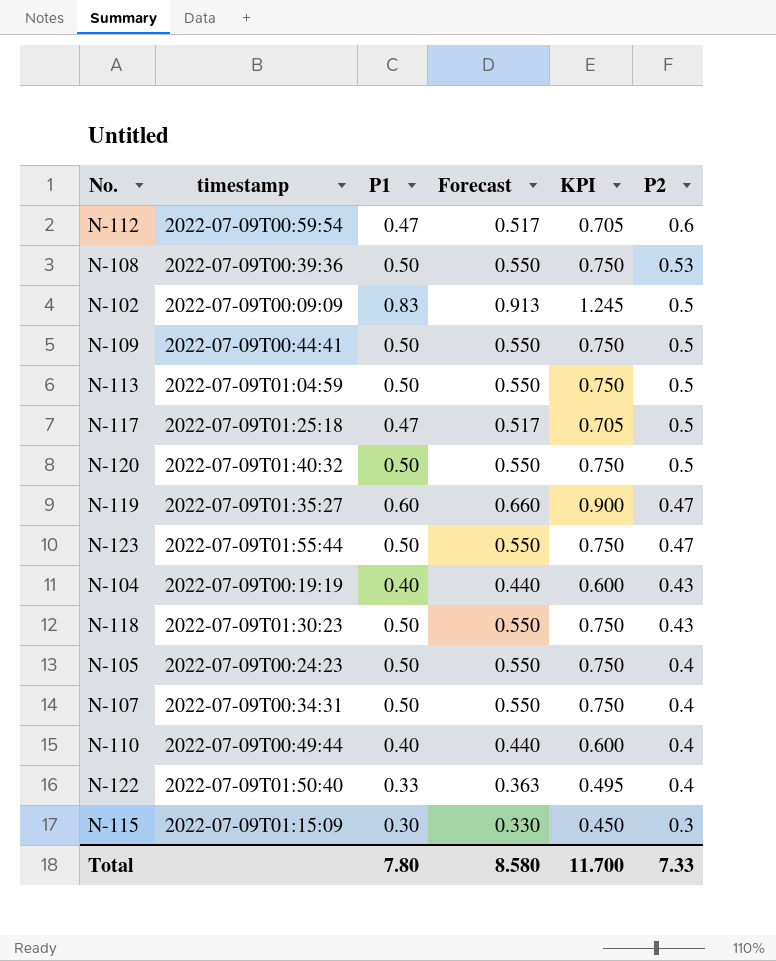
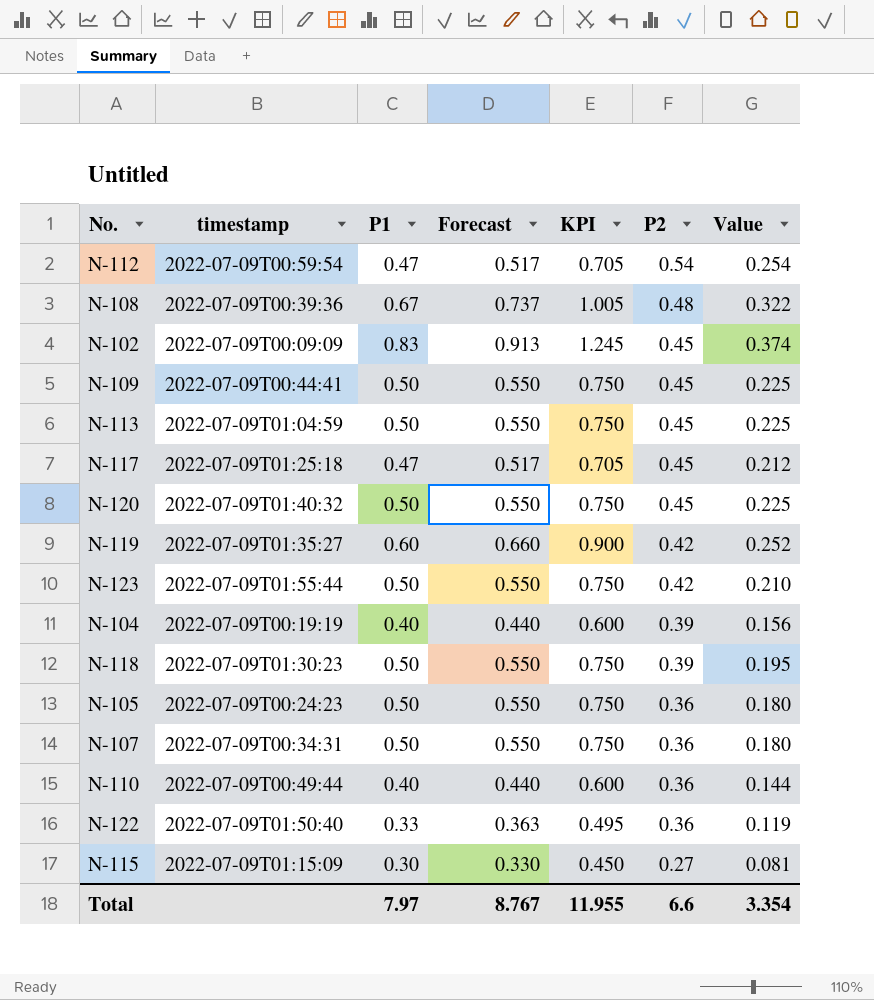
column Value | formula: none -> [P1] * [P2]
N-112 | P2: 0.6 -> 0.54
N-108 | P1: 0.50 -> 0.67
N-108 | Forecast: 0.550 -> 0.737
N-108 | KPI: 0.750 -> 1.005
N-108 | P2: 0.53 -> 0.48
N-102 | P2: 0.5 -> 0.45
N-109 | P2: 0.5 -> 0.45
N-113 | P2: 0.5 -> 0.45
N-117 | P2: 0.5 -> 0.45
N-120 | P2: 0.5 -> 0.45
N-119 | P2: 0.47 -> 0.42
N-123 | P2: 0.47 -> 0.42
N-104 | P2: 0.43 -> 0.39
N-118 | P2: 0.43 -> 0.39
N-105 | P2: 0.4 -> 0.36
N-107 | P2: 0.4 -> 0.36
N-110 | P2: 0.4 -> 0.36
N-122 | P2: 0.4 -> 0.36
N-115 | P2: 0.3 -> 0.27
Total | P1: 7.80 -> 7.97
Total | Forecast: 8.580 -> 8.767
Total | KPI: 11.700 -> 11.955
Total | P2: 7.33 -> 6.6

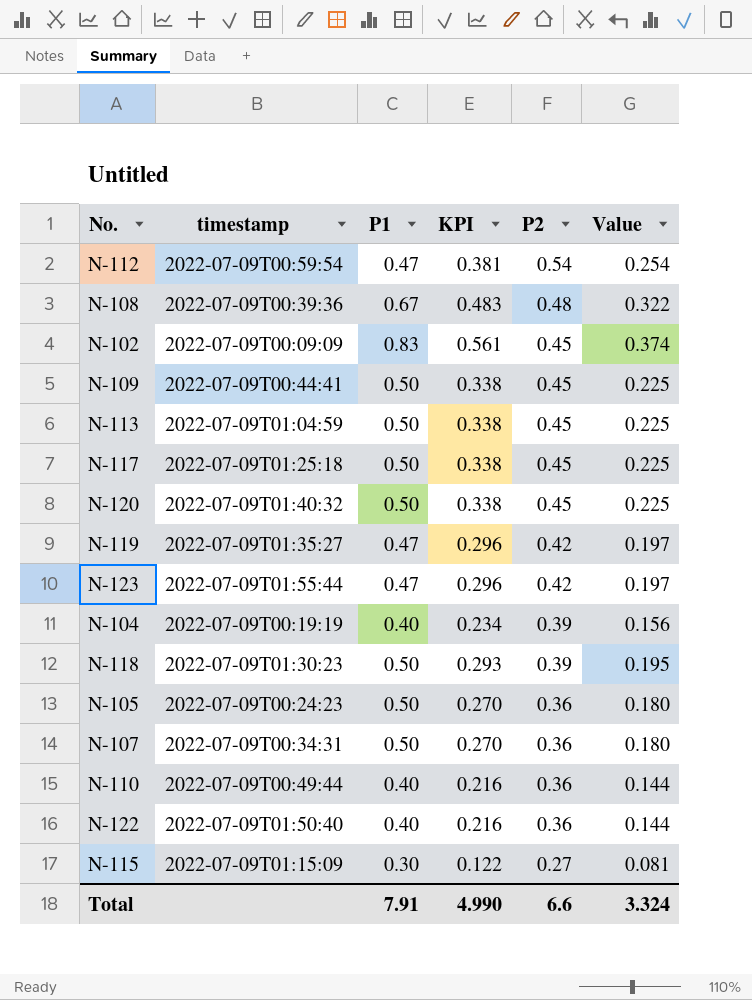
column Forecast | formula: [P1] * 1.1 -> none
column KPI | formula: [P1] * 1.5 -> [Value] * 1.5
N-117 | P1: 0.47 -> 0.50
N-117 | Value: 0.212 -> 0.225
N-119 | P1: 0.60 -> 0.47
N-119 | Value: 0.252 -> 0.197
N-123 | P1: 0.50 -> 0.47
N-123 | Value: 0.210 -> 0.197
N-122 | P1: 0.33 -> 0.40
N-122 | Value: 0.119 -> 0.144
Total | P1: 7.97 -> 7.91
Total | KPI: 11.955 -> 4.990
Total | Value: 3.354 -> 3.324

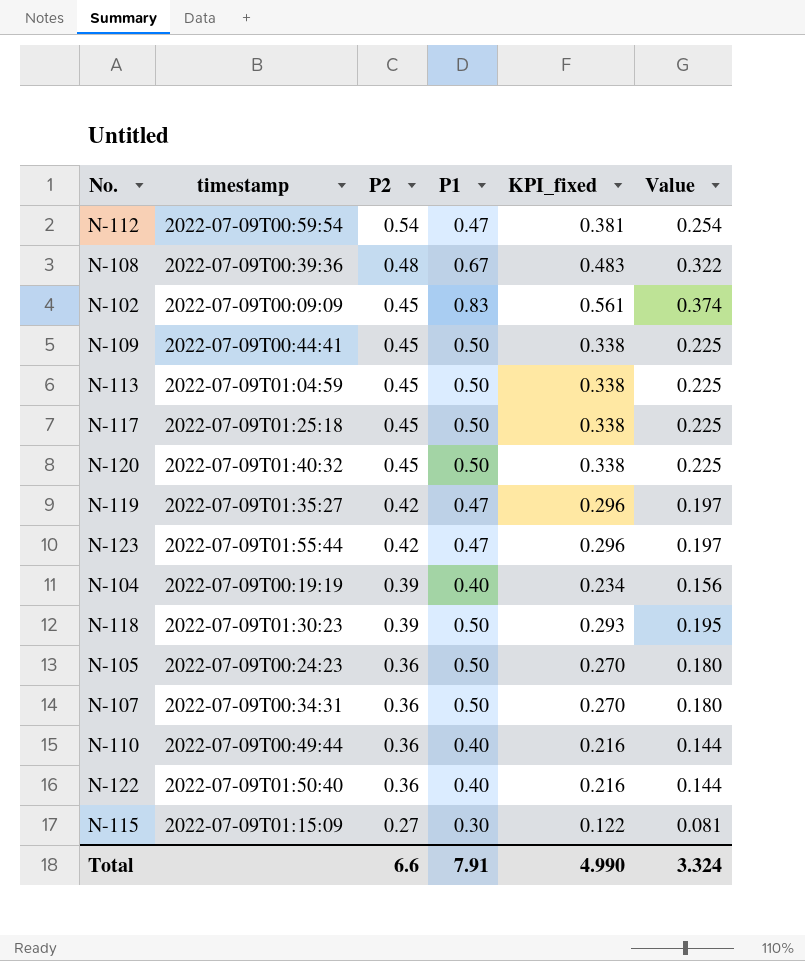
column P2 | position: 5 -> 3
column name: KPI -> KPI_fixed

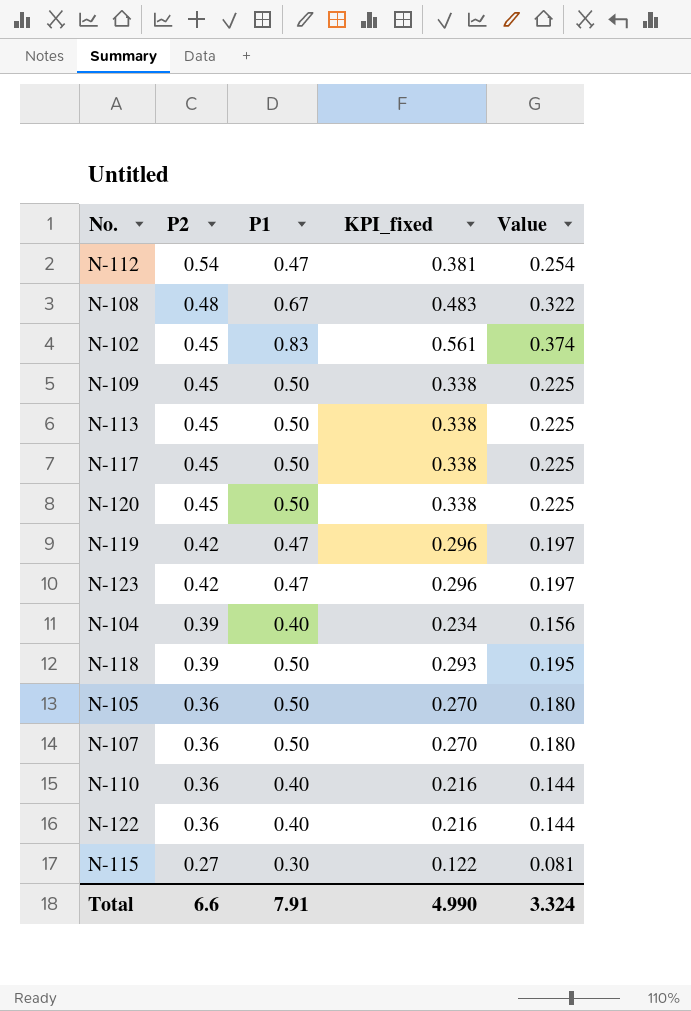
column timestamp | position: 2 -> none

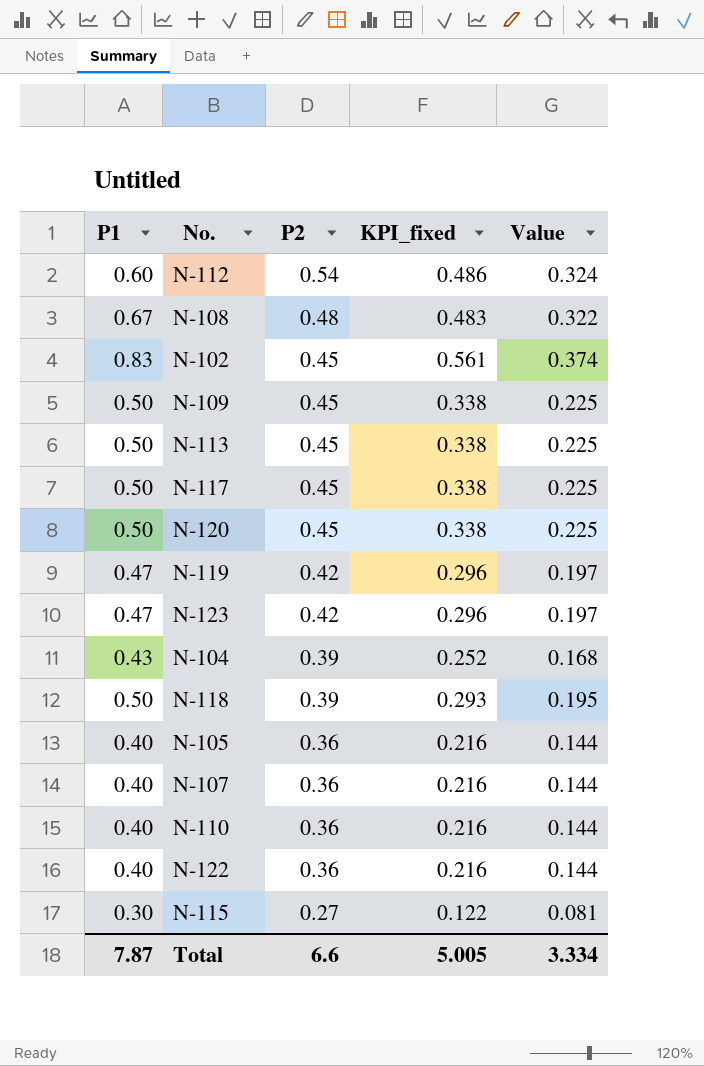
column P1 | position: 3 -> 1
N-112 | P1: 0.47 -> 0.60
N-112 | KPI_fixed: 0.381 -> 0.486
N-112 | Value: 0.254 -> 0.324
N-104 | P1: 0.40 -> 0.43
N-104 | KPI_fixed: 0.234 -> 0.252
N-104 | Value: 0.156 -> 0.168
N-105 | P1: 0.50 -> 0.40
N-105 | KPI_fixed: 0.270 -> 0.216
N-105 | Value: 0.180 -> 0.144
N-107 | P1: 0.50 -> 0.40
N-107 | KPI_fixed: 0.270 -> 0.216
N-107 | Value: 0.180 -> 0.144
Total | P1: 7.91 -> 7.87
Total | KPI_fixed: 4.990 -> 5.005
Total | Value: 3.324 -> 3.334

